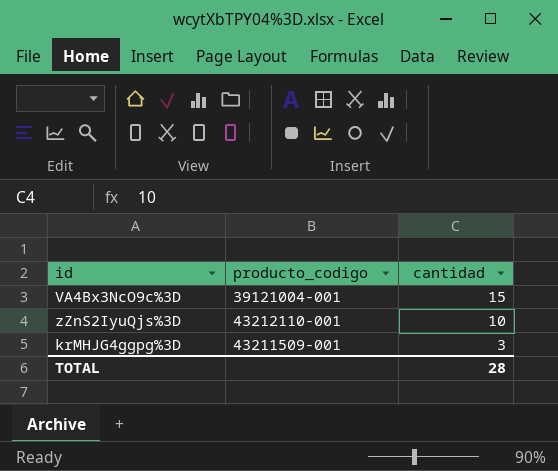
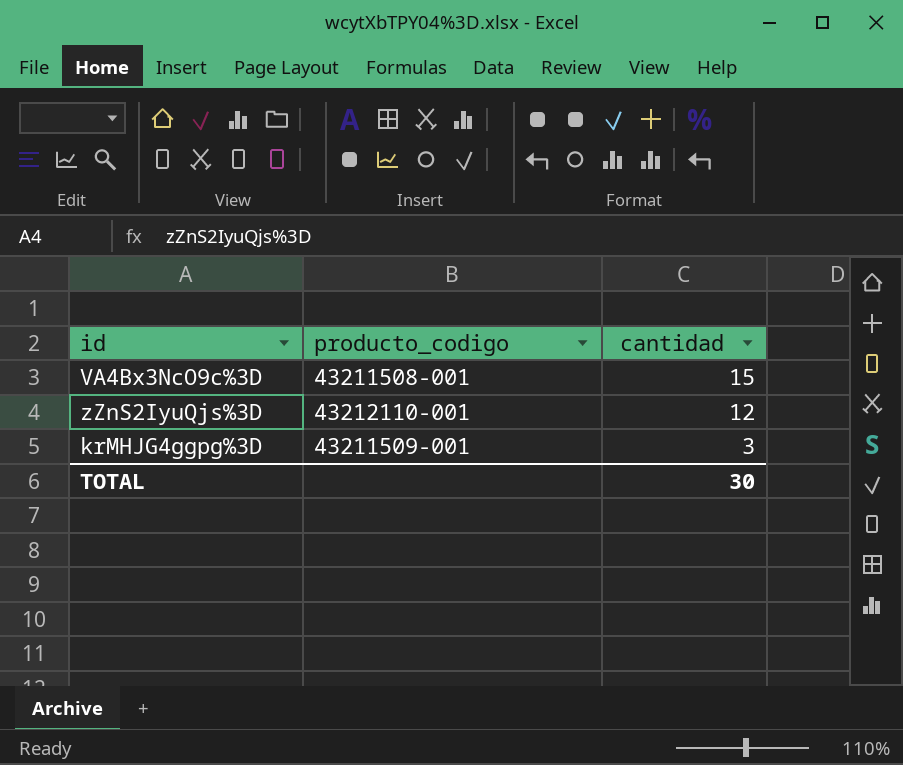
VA4Bx3NcO9c%3D | producto_codigo: 39121004-001 -> 43211508-001
zZnS2IyuQjs%3D | cantidad: 10 -> 12
TOTAL | cantidad: 28 -> 30

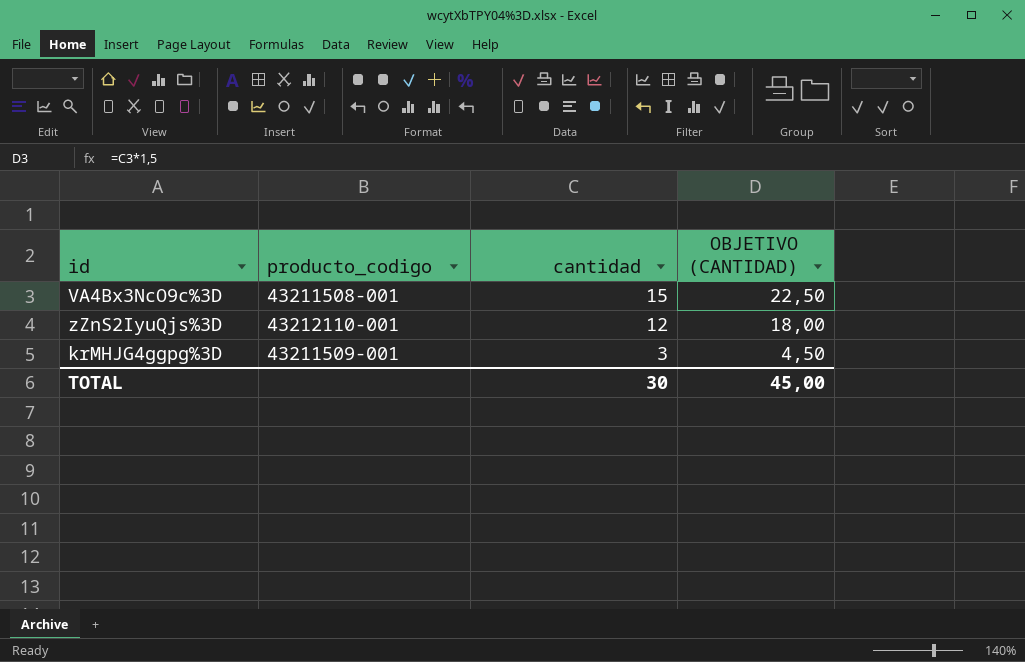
column OBJETIVO (CANTIDAD) | formula: none -> [cantidad] * 1,5

